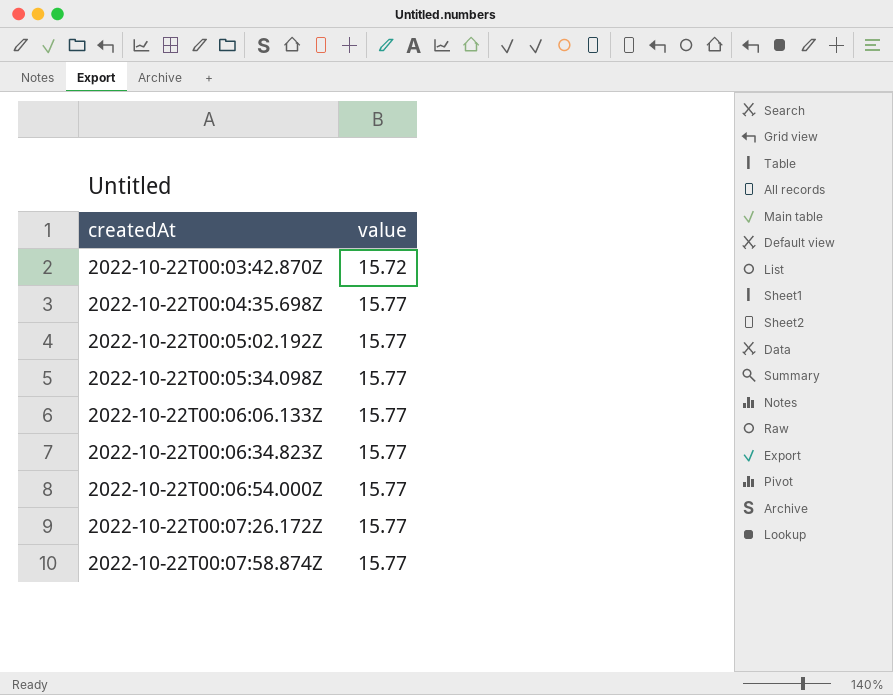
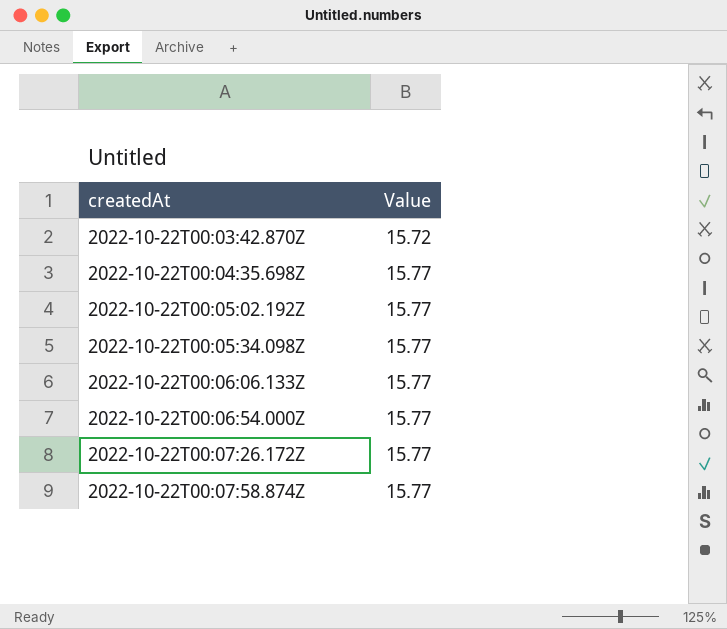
column name: value -> Value
row 2022-10-22T00:06:34.823Z: 15.77 -> none

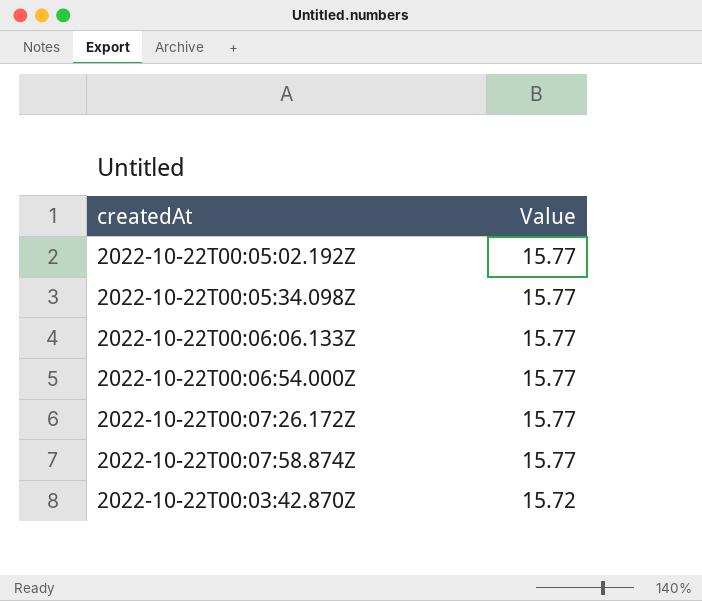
row order: createdAt ascending -> Value descending
row 2022-10-22T00:04:35.698Z: 15.77 -> none

